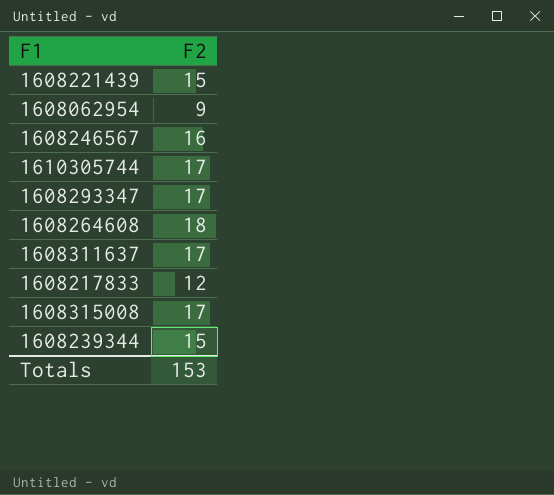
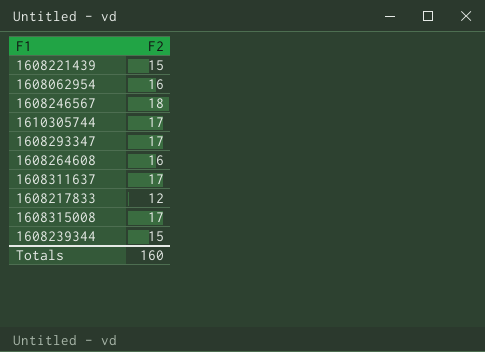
1608062954 | F2: 9 -> 16
1608246567 | F2: 16 -> 18
1608264608 | F2: 18 -> 16
Totals | F2: 153 -> 160

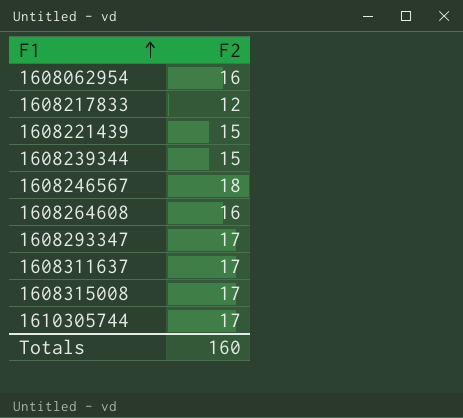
row order: none -> F1 ascending

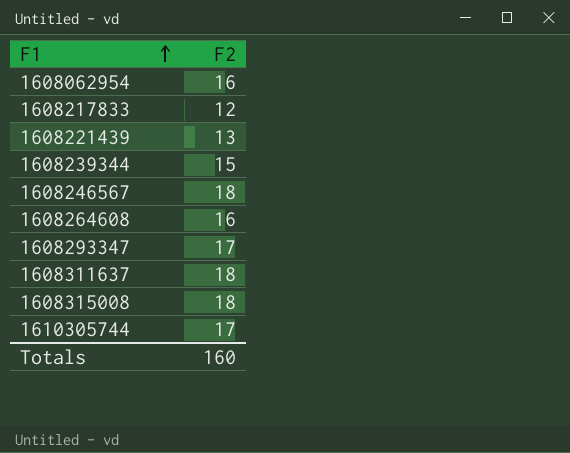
1608221439 | F2: 15 -> 13
1608311637 | F2: 17 -> 18
1608315008 | F2: 17 -> 18

